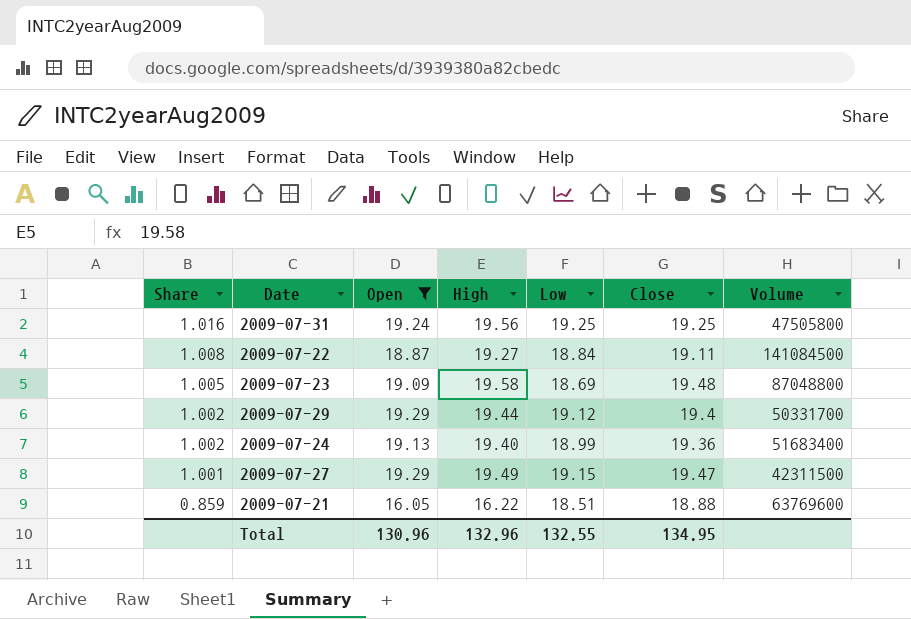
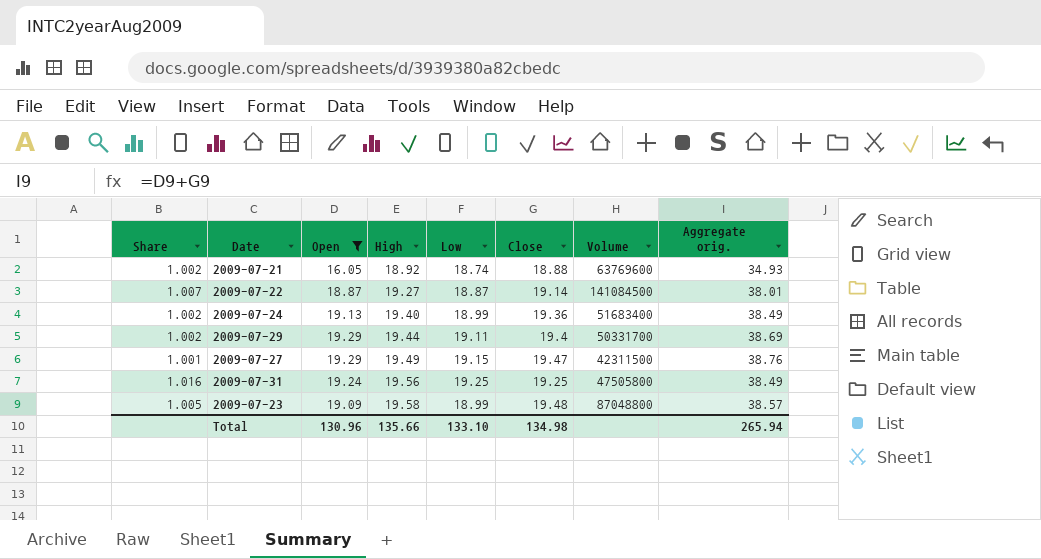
row order: Share descending -> High ascending
column Aggregate orig. | formula: none -> [Open] + [Close]
2009-07-21 | Share: 0.859 -> 1.002
2009-07-21 | High: 16.22 -> 18.92
2009-07-21 | Low: 18.51 -> 18.74
2009-07-22 | Share: 1.008 -> 1.007
2009-07-22 | Low: 18.84 -> 18.87
2009-07-22 | Close: 19.11 -> 19.14
2009-07-29 | Low: 19.12 -> 19.11
2009-07-23 | Low: 18.69 -> 18.99
Total | High: 132.96 -> 135.66
Total | Low: 132.55 -> 133.10
Total | Close: 134.95 -> 134.98

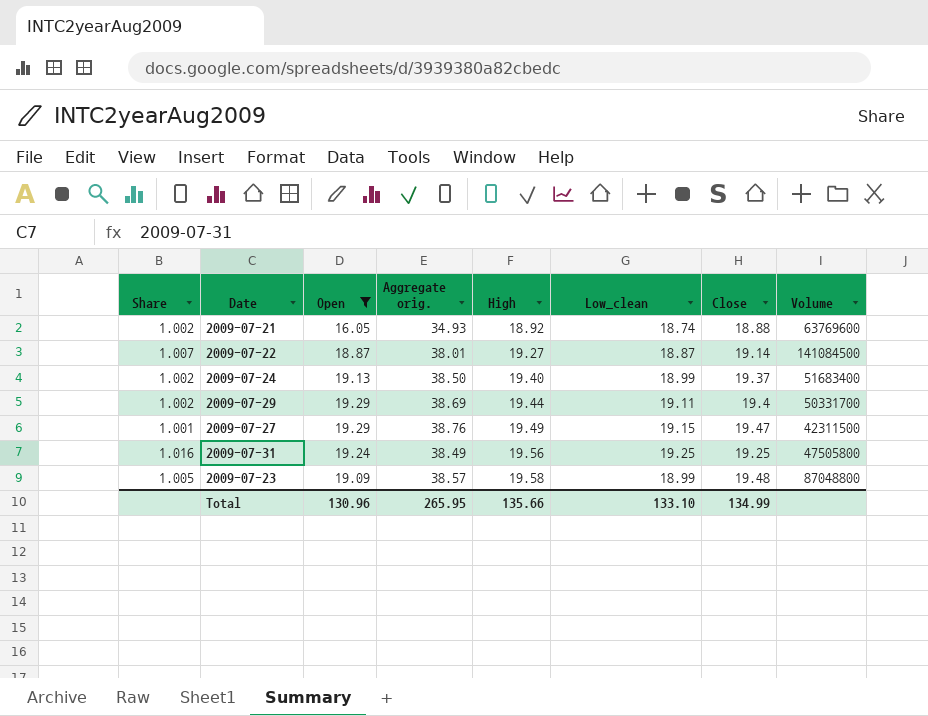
column Aggregate orig. | position: 8 -> 4
column name: Low -> Low_clean
2009-07-24 | Aggregate orig.: 38.49 -> 38.50
2009-07-24 | Close: 19.36 -> 19.37
Total | Aggregate orig.: 265.94 -> 265.95
Total | Close: 134.98 -> 134.99

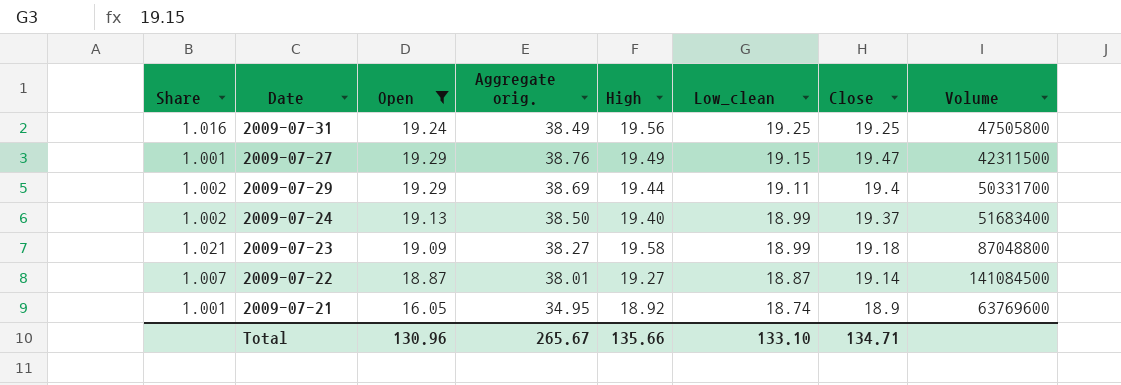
row order: High ascending -> Low_clean descending
2009-07-23 | Share: 1.005 -> 1.021
2009-07-23 | Aggregate orig.: 38.57 -> 38.27
2009-07-23 | Close: 19.48 -> 19.18
2009-07-21 | Share: 1.002 -> 1.001
2009-07-21 | Aggregate orig.: 34.93 -> 34.95
2009-07-21 | Close: 18.88 -> 18.9
Total | Aggregate orig.: 265.95 -> 265.67
Total | Close: 134.99 -> 134.71

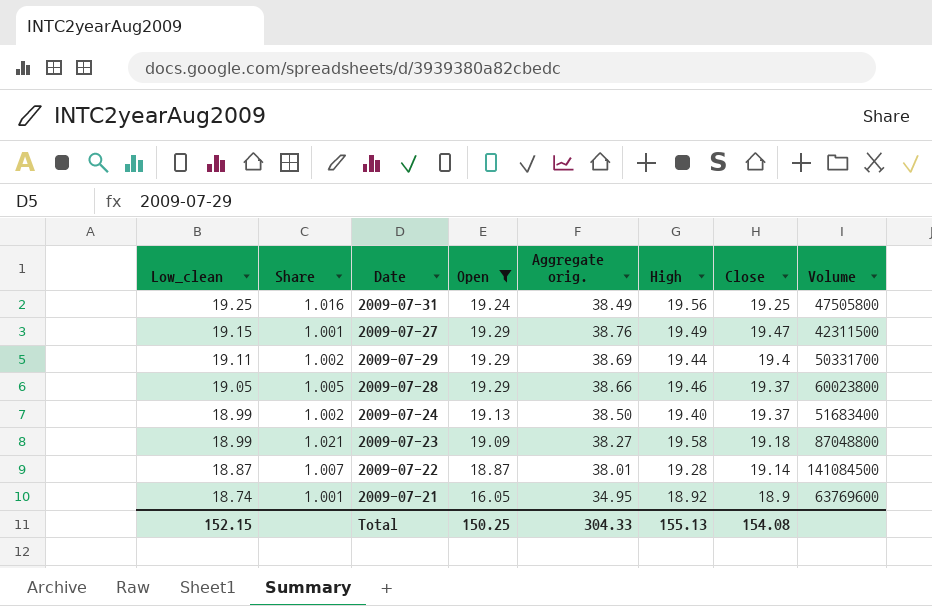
column Low_clean | position: 6 -> 1
row 2009-07-28: none -> 19.05 | 1.005 | 19.29 | 38.66 | 19.46 | 19.37 | 60023800
2009-07-22 | High: 19.27 -> 19.28
Total | Low_clean: 133.10 -> 152.15
Total | Open: 130.96 -> 150.25
Total | Aggregate orig.: 265.67 -> 304.33
Total | High: 135.66 -> 155.13
Total | Close: 134.71 -> 154.08

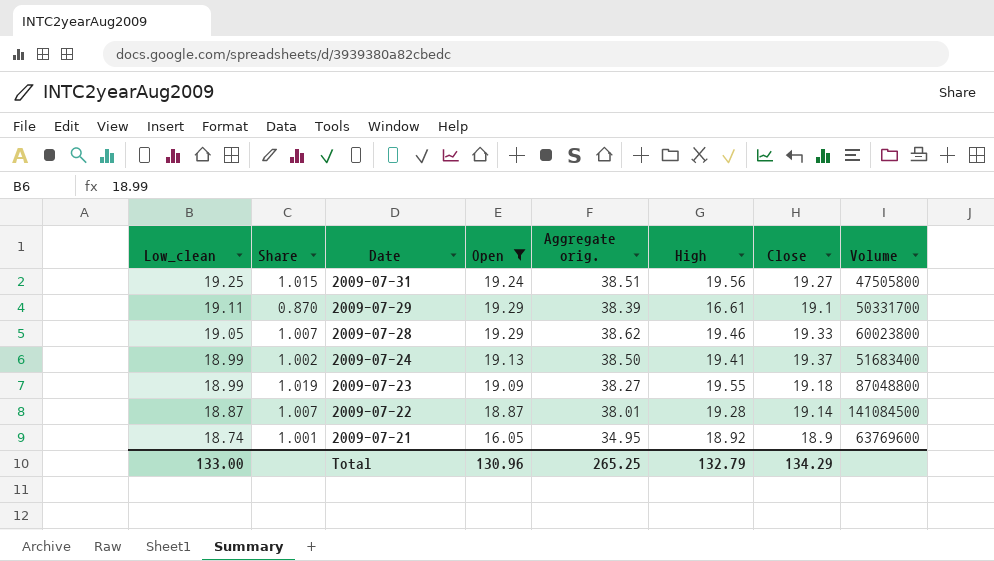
row 2009-07-27: 19.15 | 1.001 | 19.29 | 38.76 | 19.49 | 19.47 | 42311500 -> none
2009-07-31 | Share: 1.016 -> 1.015
2009-07-31 | Aggregate orig.: 38.49 -> 38.51
2009-07-31 | Close: 19.25 -> 19.27
2009-07-29 | Share: 1.002 -> 0.870
2009-07-29 | Aggregate orig.: 38.69 -> 38.39
2009-07-29 | High: 19.44 -> 16.61
2009-07-29 | Close: 19.4 -> 19.1
2009-07-28 | Share: 1.005 -> 1.007
2009-07-28 | Aggregate orig.: 38.66 -> 38.62
2009-07-28 | Close: 19.37 -> 19.33
2009-07-24 | High: 19.40 -> 19.41
2009-07-23 | Share: 1.021 -> 1.019
2009-07-23 | High: 19.58 -> 19.55
Total | Low_clean: 152.15 -> 133.00
Total | Open: 150.25 -> 130.96
Total | Aggregate orig.: 304.33 -> 265.25
Total | High: 155.13 -> 132.79
Total | Close: 154.08 -> 134.29

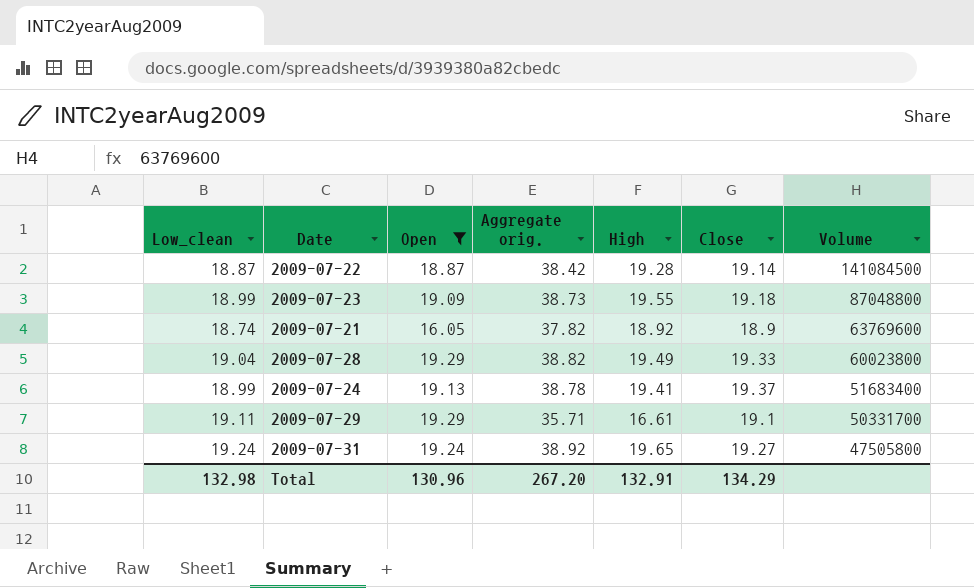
row order: Low_clean descending -> Volume descending
column Share | formula: [High] / [Close] -> none
column Aggregate orig. | formula: [Open] + [Close] -> [High] + [Close]
2009-07-28 | Low_clean: 19.05 -> 19.04
2009-07-28 | High: 19.46 -> 19.49
2009-07-31 | Low_clean: 19.25 -> 19.24
2009-07-31 | High: 19.56 -> 19.65
Total | Low_clean: 133.00 -> 132.98
Total | Aggregate orig.: 265.25 -> 267.20
Total | High: 132.79 -> 132.91

